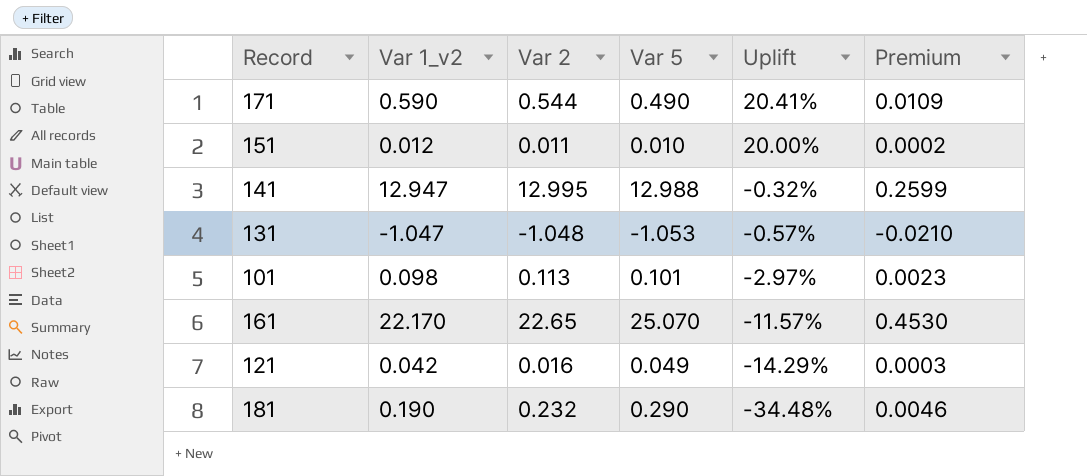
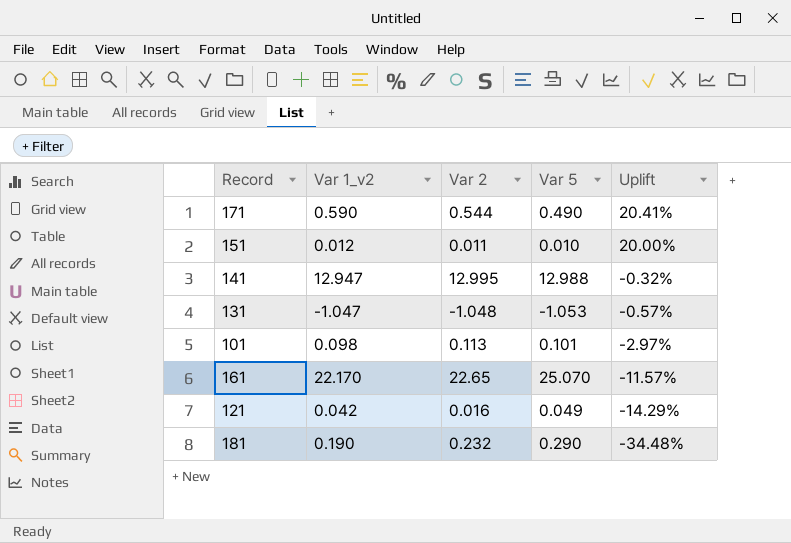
column Premium | formula: [Var 2] * 0.02 -> none

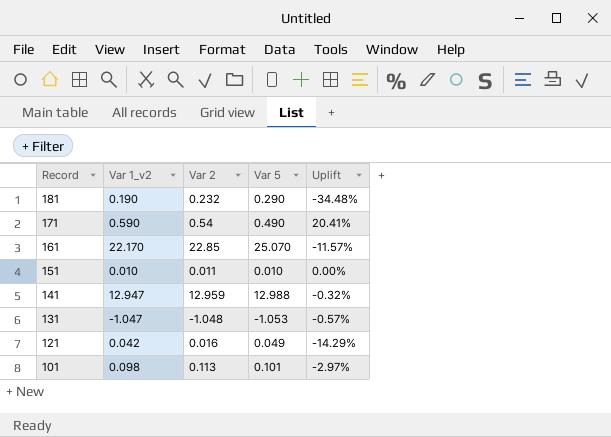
row order: Uplift descending -> Record descending
171 | Var 2: 0.544 -> 0.54
161 | Var 2: 22.65 -> 22.85
151 | Var 1_v2: 0.012 -> 0.010
151 | Uplift: 20.00% -> 0.00%
141 | Var 2: 12.995 -> 12.959

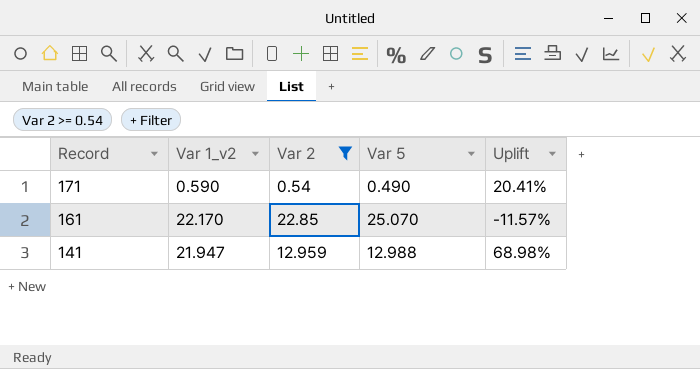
filter: none -> Var 2 >= 0.54
141 | Var 1_v2: 12.947 -> 21.947
141 | Uplift: -0.32% -> 68.98%

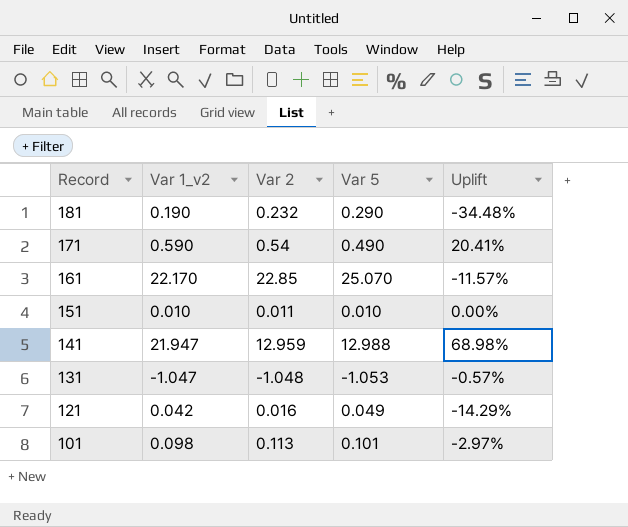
filter: Var 2 >= 0.54 -> none

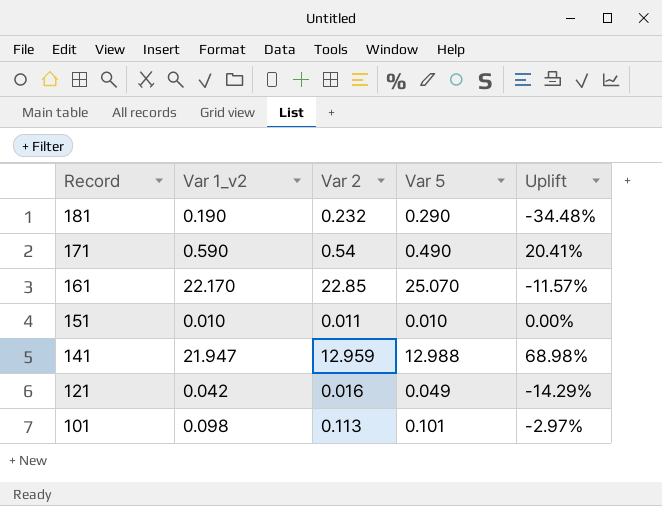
row 131: -1.047 | -1.048 | -1.053 | -0.57% -> none

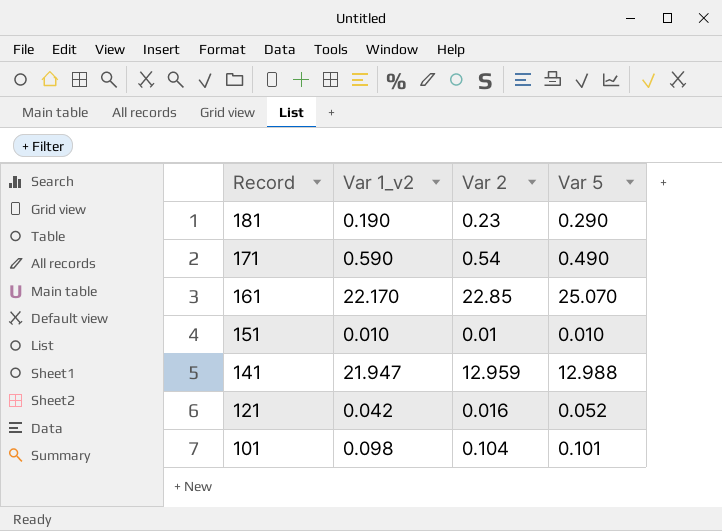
column Uplift | formula: ([Var 1_v2] - [Var 5]) / [Var 5] -> none
181 | Var 2: 0.232 -> 0.23
151 | Var 2: 0.011 -> 0.01
121 | Var 5: 0.049 -> 0.052
101 | Var 2: 0.113 -> 0.104

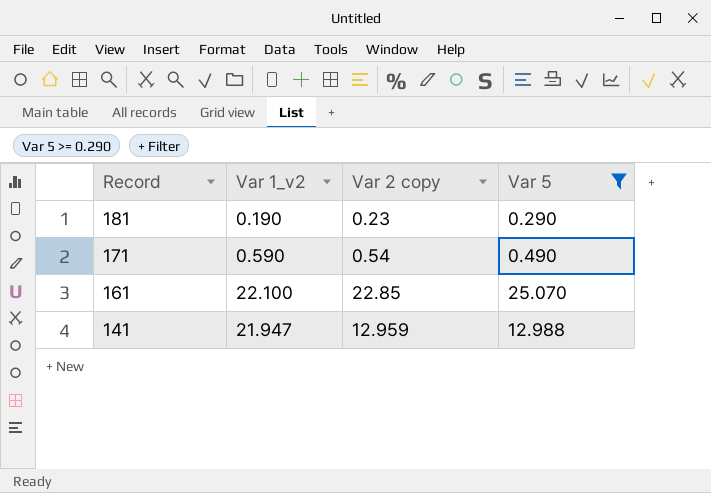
filter: none -> Var 5 >= 0.290
column name: Var 2 -> Var 2 copy
161 | Var 1_v2: 22.170 -> 22.100

